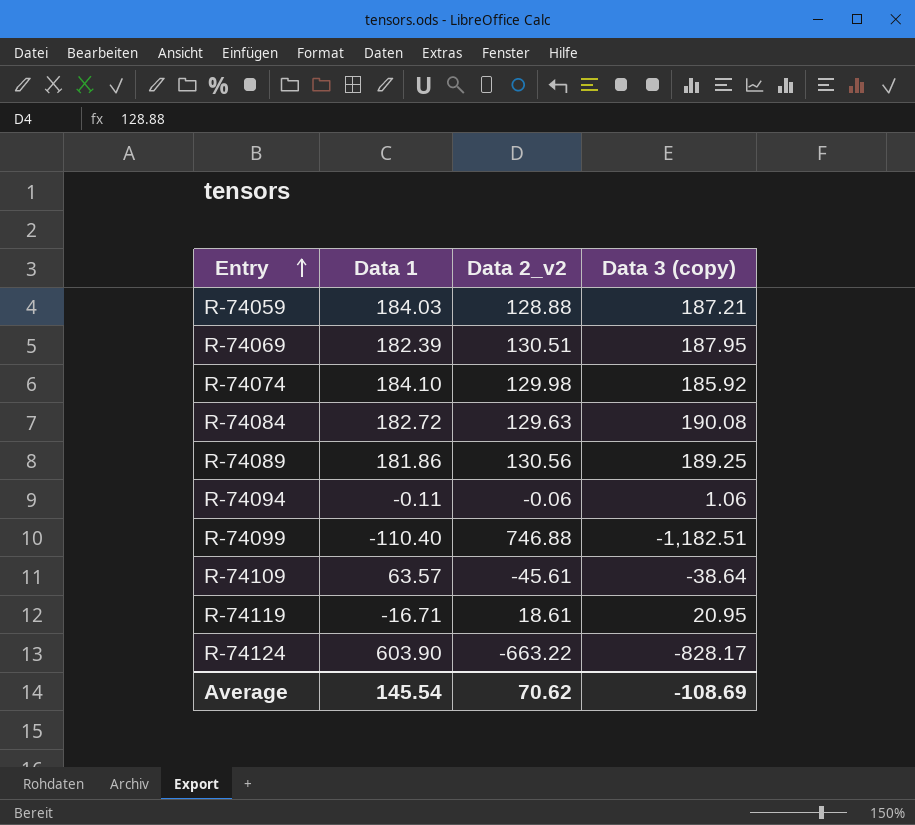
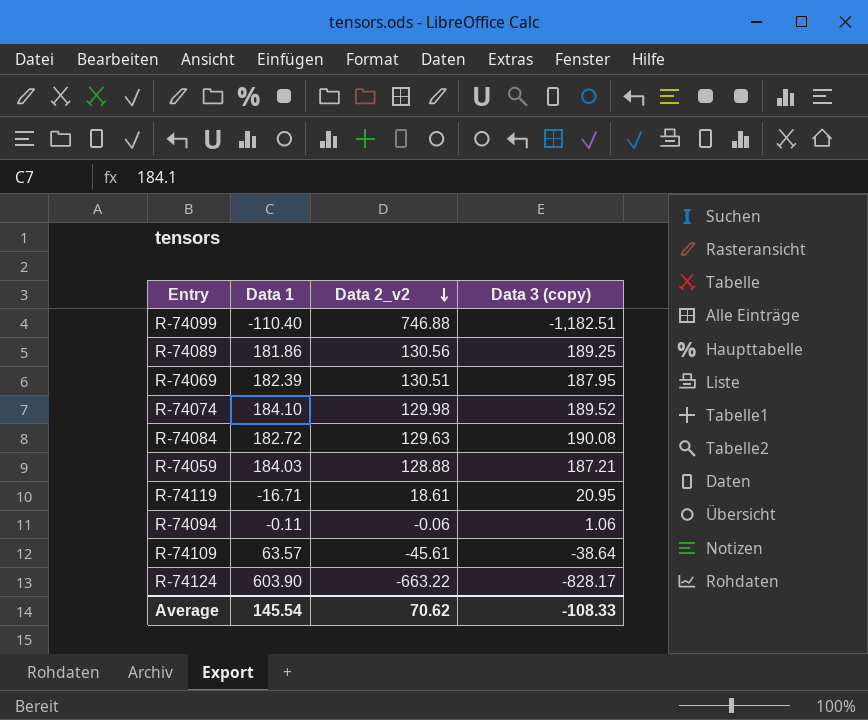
row order: Entry ascending -> Data 2_v2 descending
R-74074 | Data 3 (copy): 185.92 -> 189.52
Average | Data 3 (copy): -108.69 -> -108.33

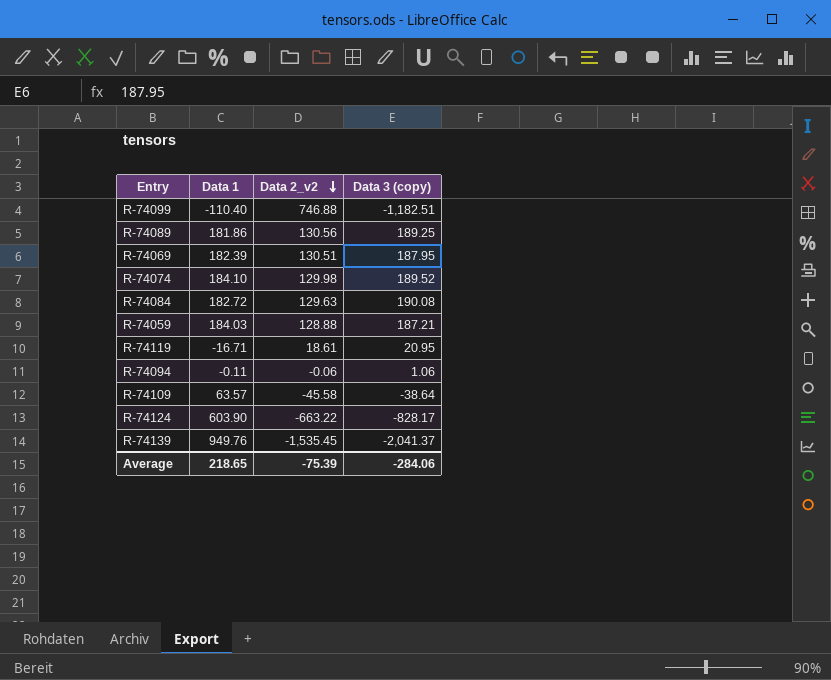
R-74109 | Data 2_v2: -45.61 -> -45.58
row R-74139: none -> 949.76 | -1,535.45 | -2,041.37
Average | Data 1: 145.54 -> 218.65
Average | Data 2_v2: 70.62 -> -75.39
Average | Data 3 (copy): -108.33 -> -284.06

